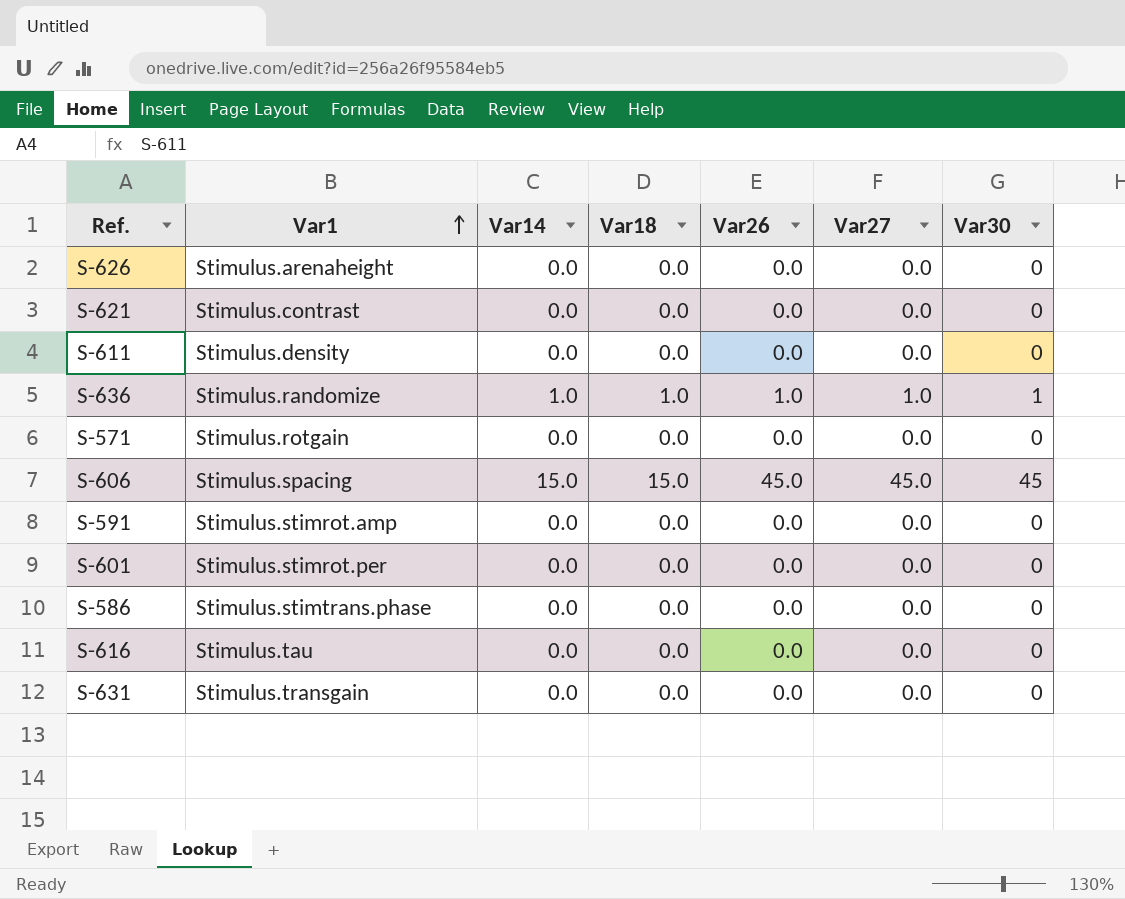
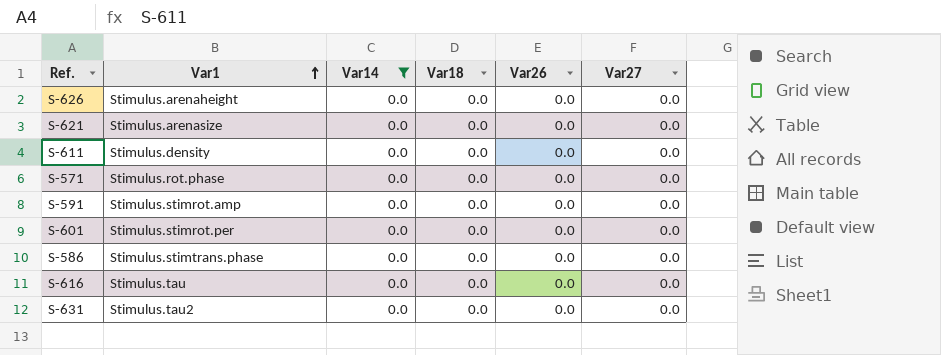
filter: none -> Var14 = 0.0
column Var30 | position: 7 -> none
S-621 | Var1: Stimulus.contrast -> Stimulus.arenasize
S-571 | Var1: Stimulus.rotgain -> Stimulus.rot.phase
S-631 | Var1: Stimulus.transgain -> Stimulus.tau2

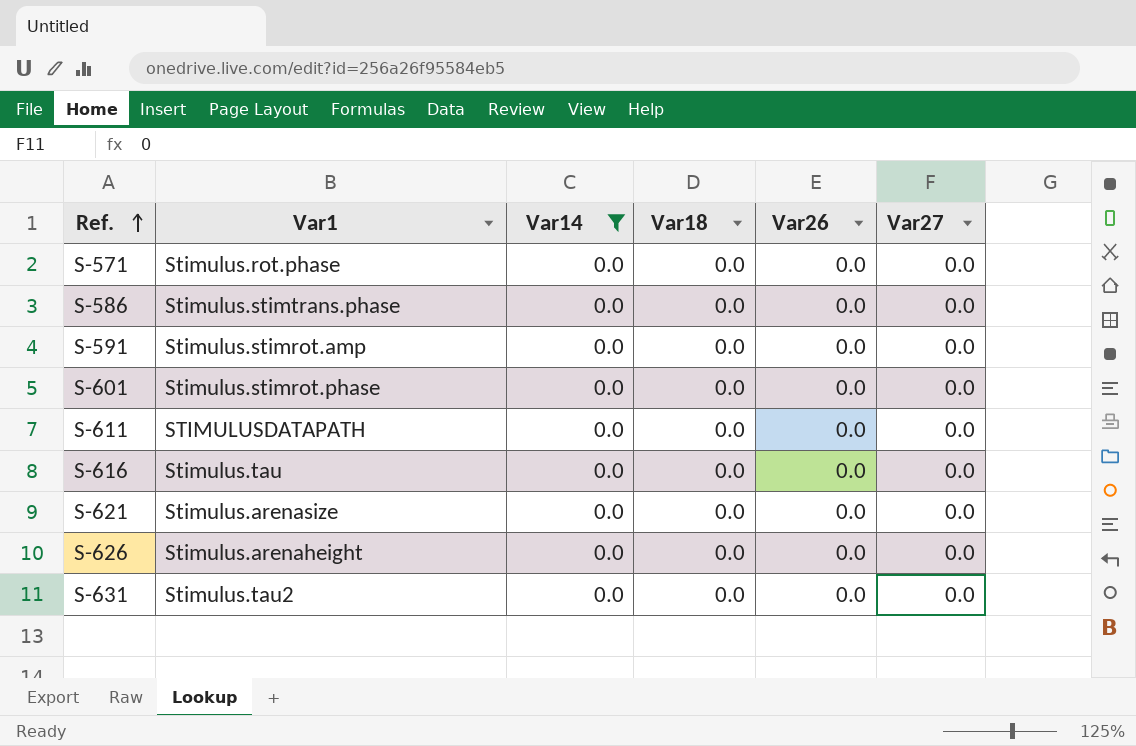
row order: Var1 ascending -> Ref. ascending
S-601 | Var1: Stimulus.stimrot.per -> Stimulus.stimrot.phase
S-611 | Var1: Stimulus.density -> STIMULUSDATAPATH

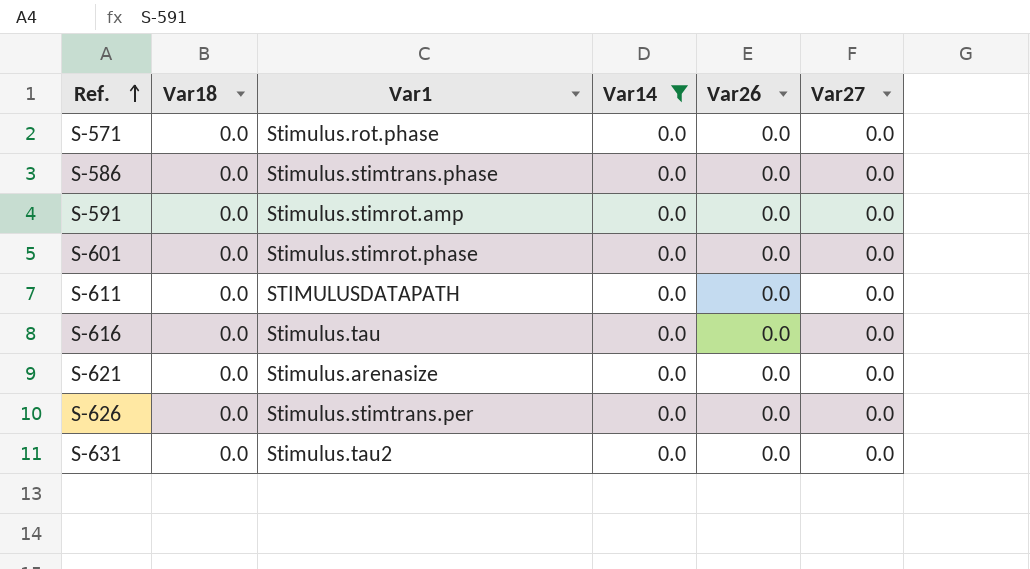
column Var18 | position: 4 -> 2
S-626 | Var1: Stimulus.arenaheight -> Stimulus.stimtrans.per

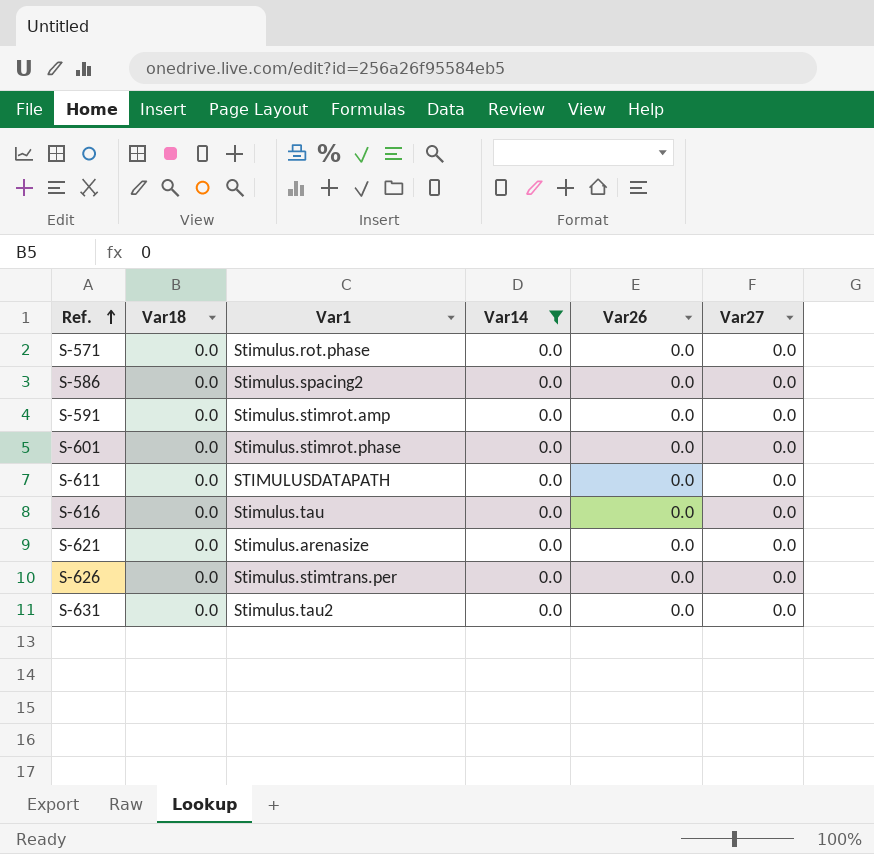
S-586 | Var1: Stimulus.stimtrans.phase -> Stimulus.spacing2

